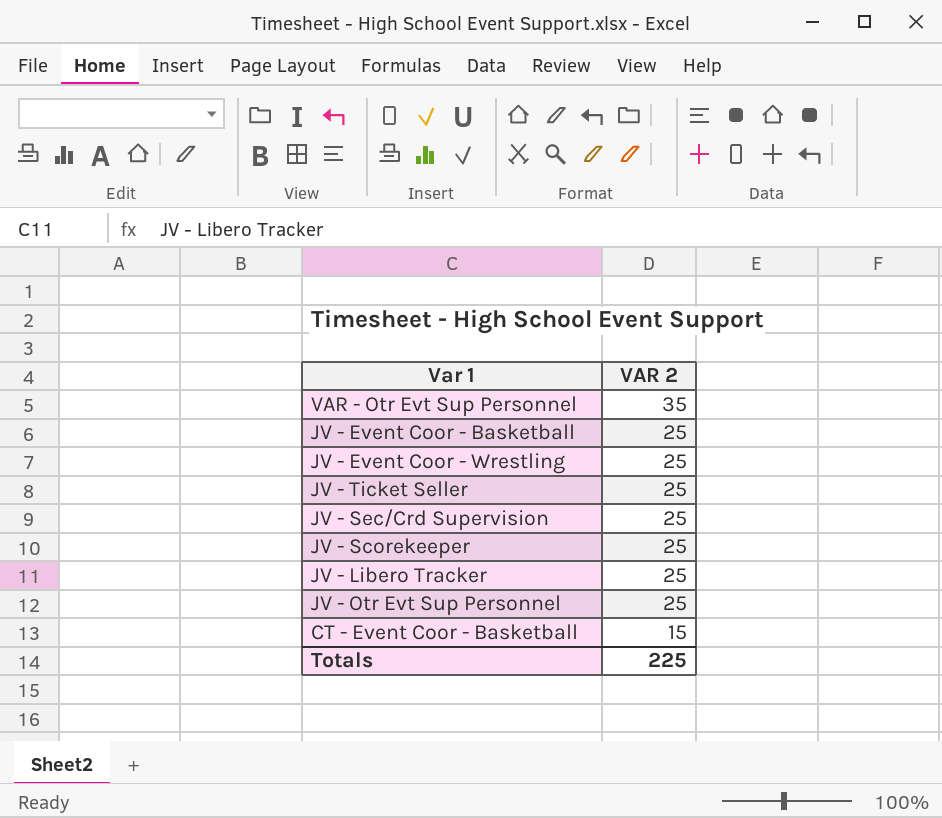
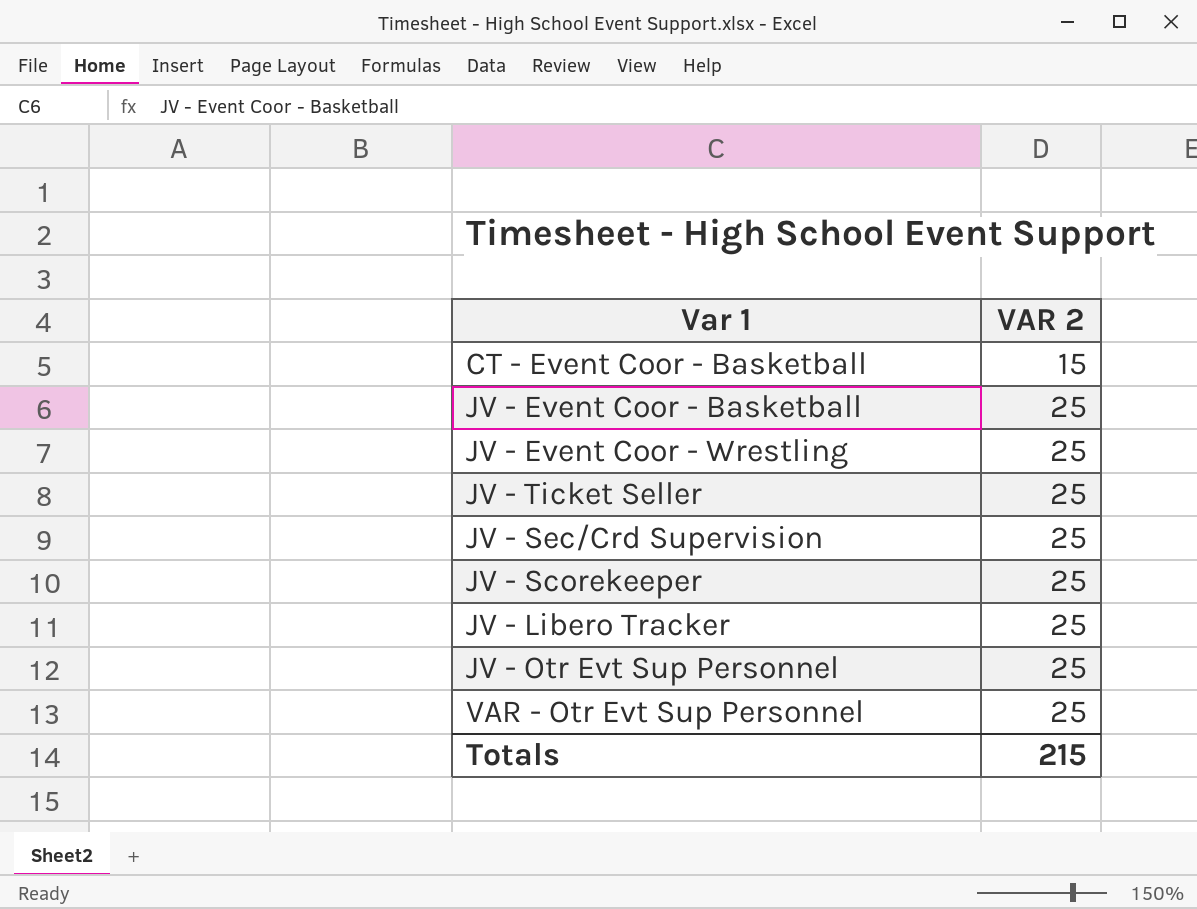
row order: VAR 2 descending -> VAR 2 ascending
VAR - Otr Evt Sup Personnel | VAR 2: 35 -> 25
Totals | VAR 2: 225 -> 215

